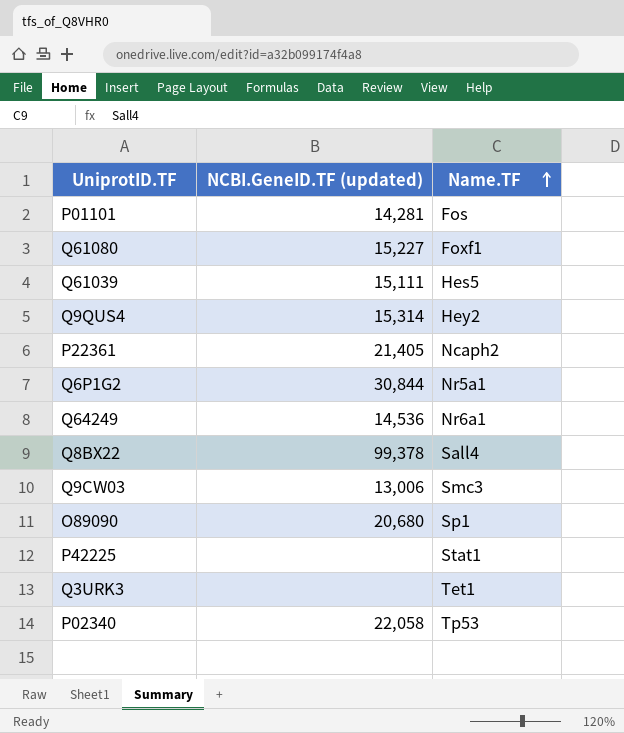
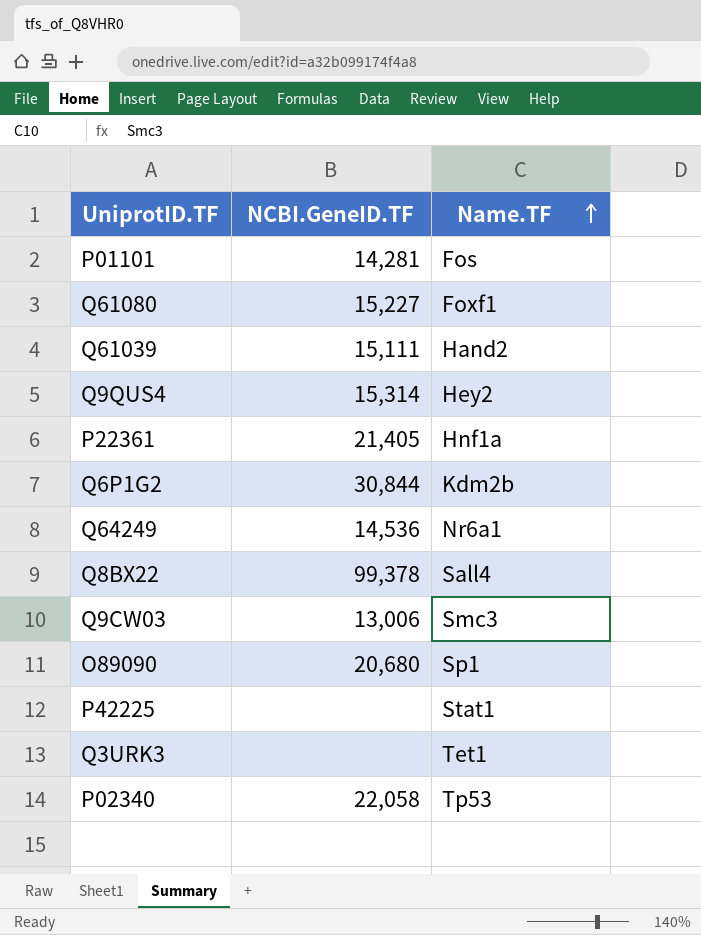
column name: NCBI.GeneID.TF (updated) -> NCBI.GeneID.TF
Q61039 | Name.TF: Hes5 -> Hand2
P22361 | Name.TF: Ncaph2 -> Hnf1a
Q6P1G2 | Name.TF: Nr5a1 -> Kdm2b

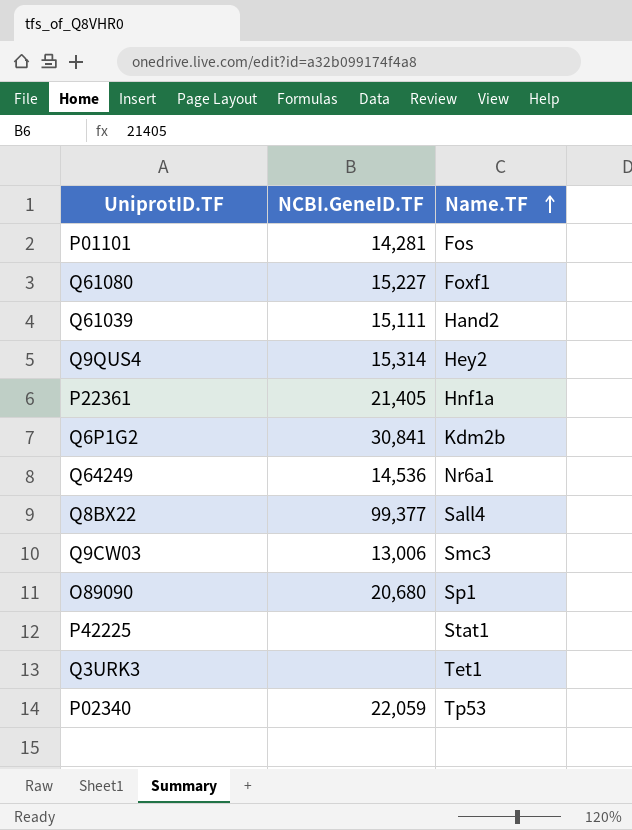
Q6P1G2 | NCBI.GeneID.TF: 30,844 -> 30,841
Q8BX22 | NCBI.GeneID.TF: 99,378 -> 99,377
P02340 | NCBI.GeneID.TF: 22,058 -> 22,059

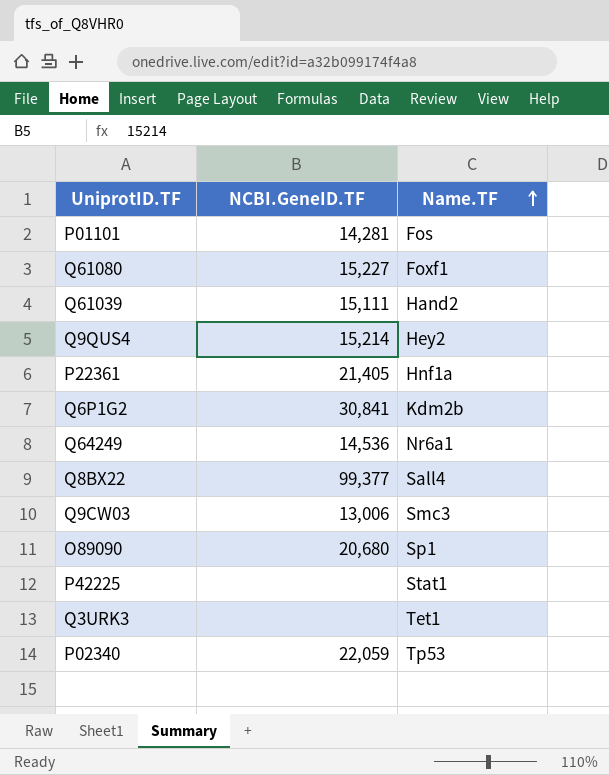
Q9QUS4 | NCBI.GeneID.TF: 15,314 -> 15,214

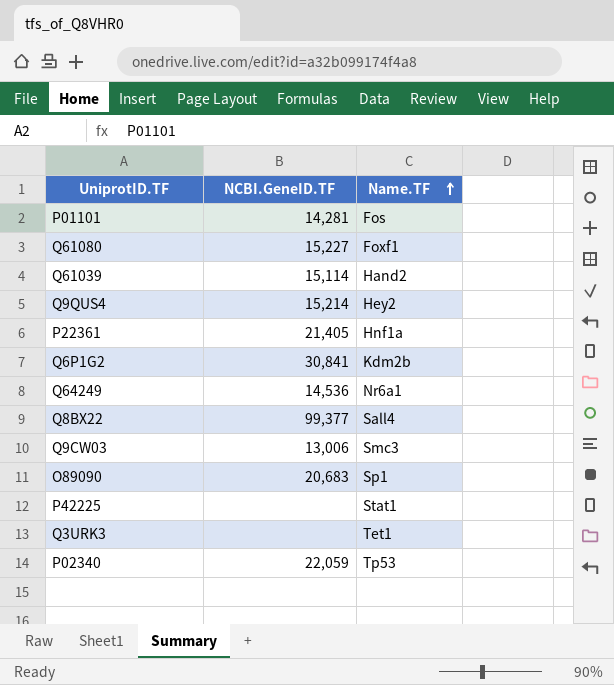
Q61039 | NCBI.GeneID.TF: 15,111 -> 15,114
O89090 | NCBI.GeneID.TF: 20,680 -> 20,683

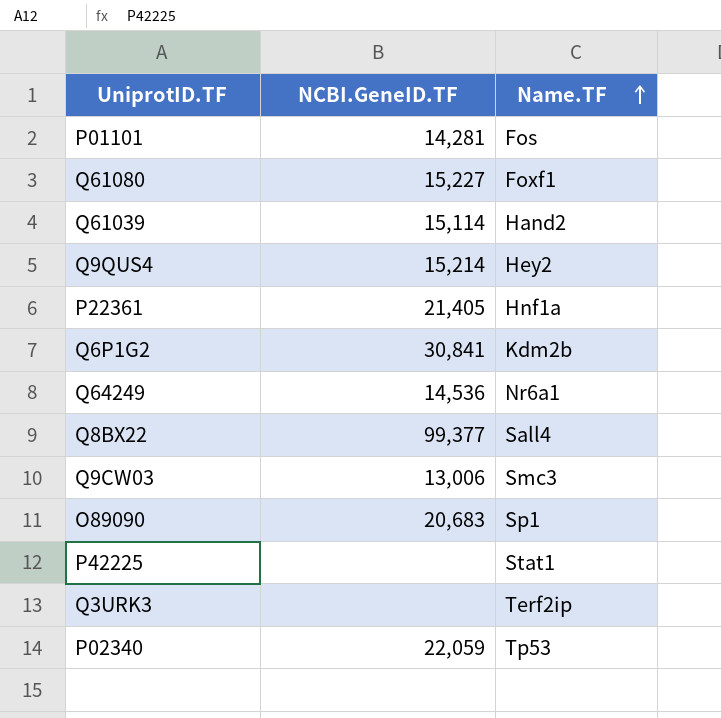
Q3URK3 | Name.TF: Tet1 -> Terf2ip

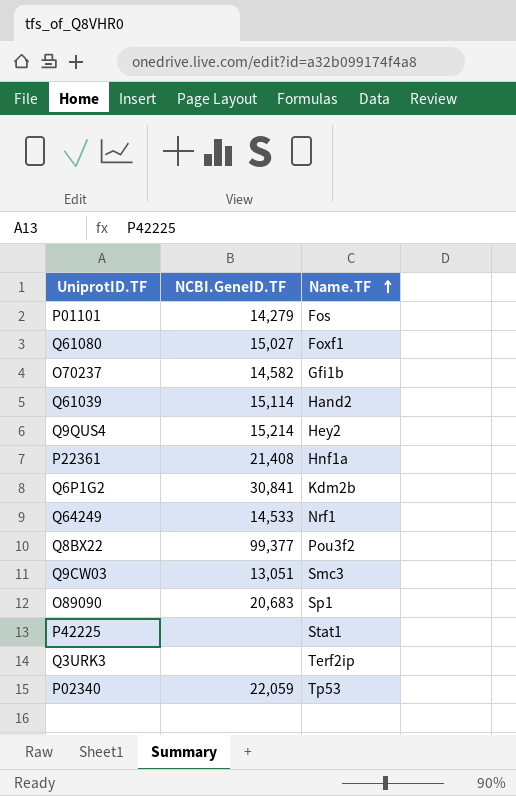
P01101 | NCBI.GeneID.TF: 14,281 -> 14,279
Q61080 | NCBI.GeneID.TF: 15,227 -> 15,027
row O70237: none -> 14,582 | Gfi1b
P22361 | NCBI.GeneID.TF: 21,405 -> 21,408
Q64249 | NCBI.GeneID.TF: 14,536 -> 14,533
Q64249 | Name.TF: Nr6a1 -> Nrf1
Q8BX22 | Name.TF: Sall4 -> Pou3f2
Q9CW03 | NCBI.GeneID.TF: 13,006 -> 13,051

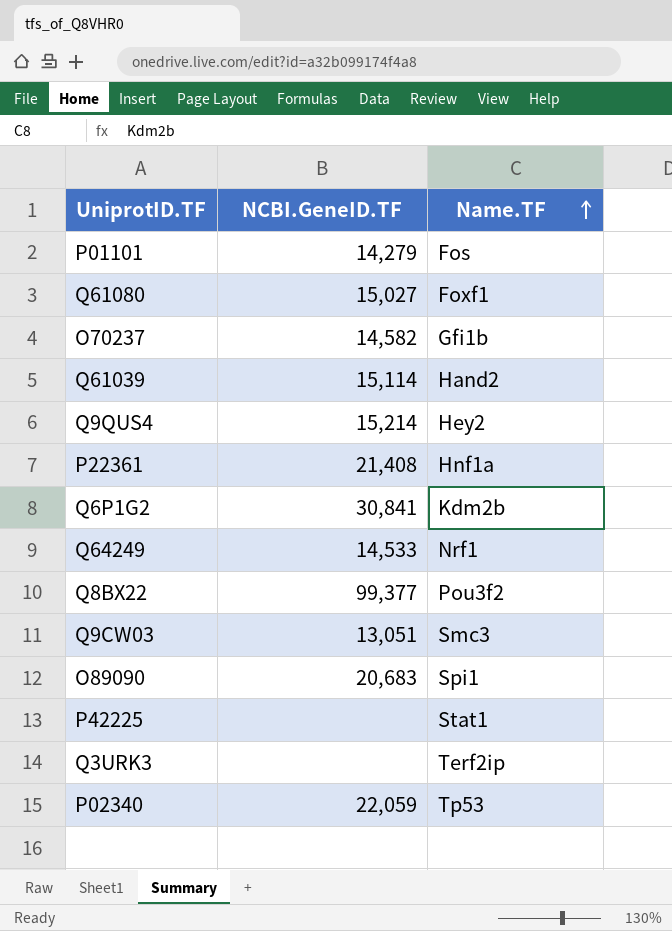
O89090 | Name.TF: Sp1 -> Spi1

